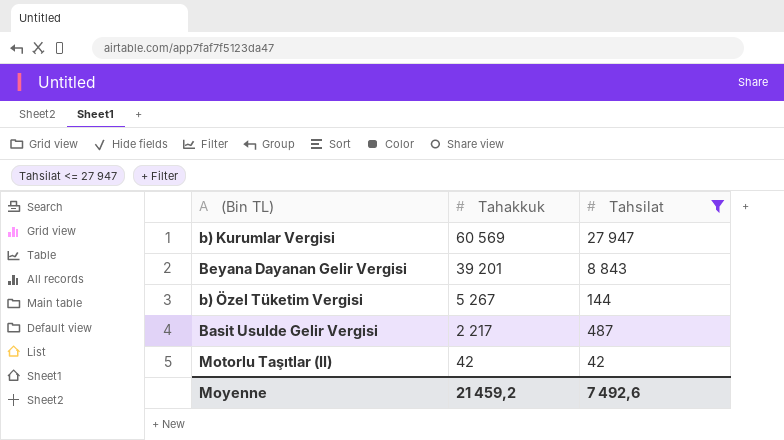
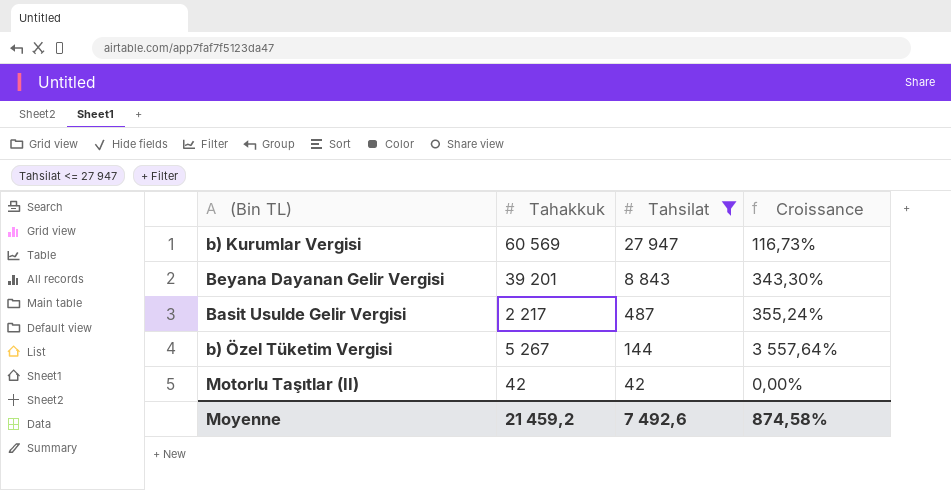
row order: Tahakkuk descending -> Tahsilat descending
column Croissance | formula: none -> ([Tahakkuk] - [Tahsilat]) / [Tahsilat]

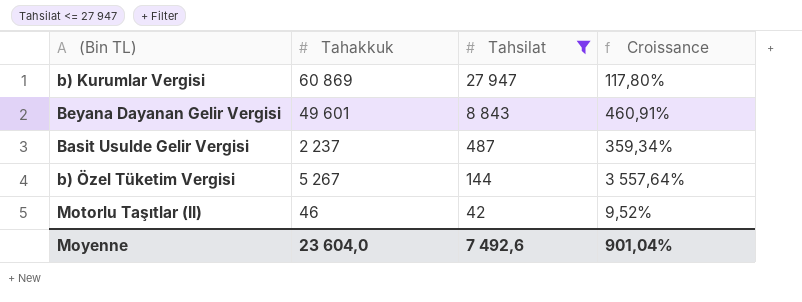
b) Kurumlar Vergisi | Tahakkuk: 60 569 -> 60 869
b) Kurumlar Vergisi | Croissance: 116,73% -> 117,80%
Beyana Dayanan Gelir Vergisi | Tahakkuk: 39 201 -> 49 601
Beyana Dayanan Gelir Vergisi | Croissance: 343,30% -> 460,91%
Basit Usulde Gelir Vergisi | Tahakkuk: 2 217 -> 2 237
Basit Usulde Gelir Vergisi | Croissance: 355,24% -> 359,34%
Motorlu Taşıtlar (II) | Tahakkuk: 42 -> 46
Motorlu Taşıtlar (II) | Croissance: 0,00% -> 9,52%
Moyenne | Tahakkuk: 21 459,2 -> 23 604,0
Moyenne | Croissance: 874,58% -> 901,04%

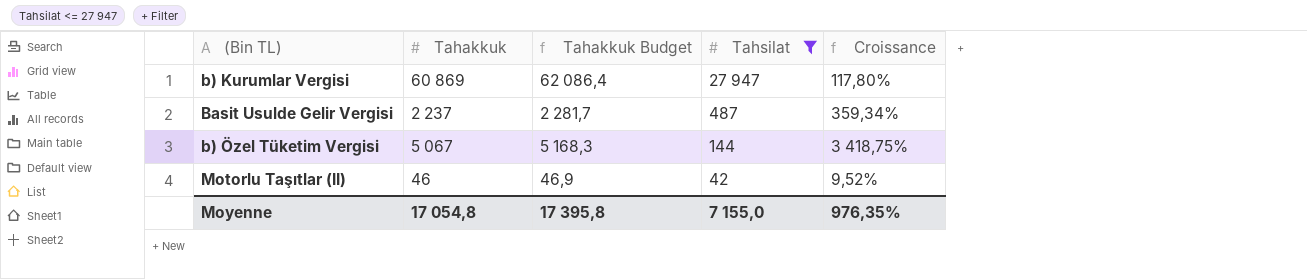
column Tahakkuk Budget | formula: none -> [Tahakkuk] * 1,02
row Beyana Dayanan Gelir Vergisi: 49 601 | 8 843 | 460,91% -> none
b) Özel Tüketim Vergisi | Tahakkuk: 5 267 -> 5 067
b) Özel Tüketim Vergisi | Croissance: 3 557,64% -> 3 418,75%
Moyenne | Tahakkuk: 23 604,0 -> 17 054,8
Moyenne | Tahsilat: 7 492,6 -> 7 155,0
Moyenne | Croissance: 901,04% -> 976,35%

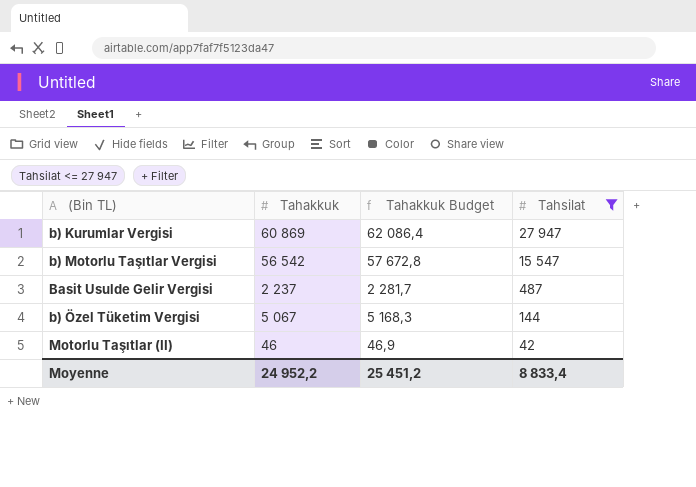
column Croissance | formula: ([Tahakkuk] - [Tahsilat]) / [Tahsilat] -> none
row b) Motorlu Taşıtlar Vergisi: none -> 56 542 | 57 672,8 | 15 547
Moyenne | Tahakkuk: 17 054,8 -> 24 952,2
Moyenne | Tahakkuk Budget: 17 395,8 -> 25 451,2
Moyenne | Tahsilat: 7 155,0 -> 8 833,4

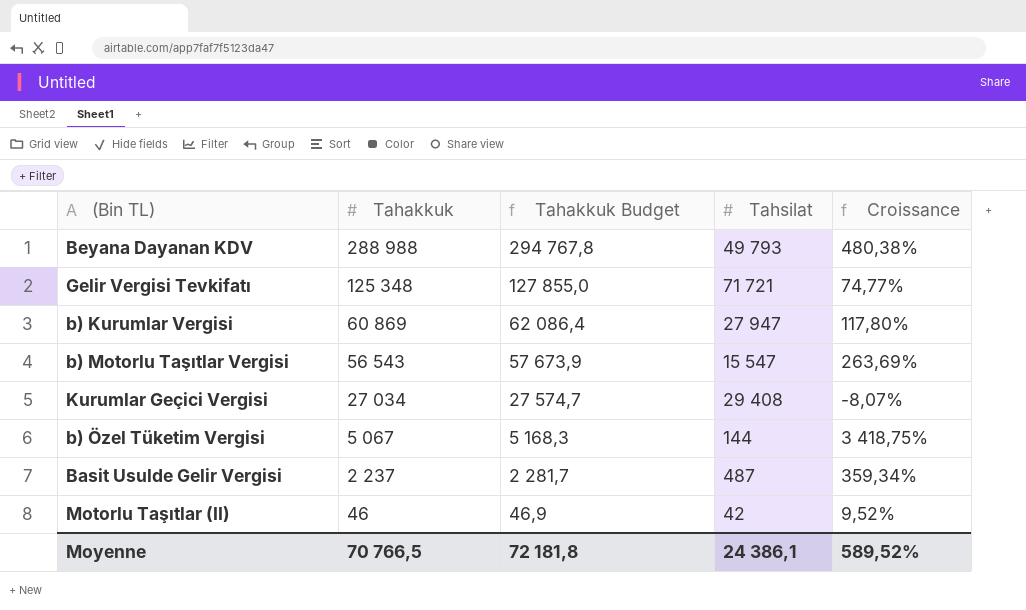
filter: Tahsilat <= 27 947 -> none
row order: Tahsilat descending -> Tahakkuk descending
column Croissance | formula: none -> ([Tahakkuk] - [Tahsilat]) / [Tahsilat]
b) Motorlu Taşıtlar Vergisi | Tahakkuk: 56 542 -> 56 543
b) Motorlu Taşıtlar Vergisi | Tahakkuk Budget: 57 672,8 -> 57 673,9
Moyenne | Tahakkuk: 24 952,2 -> 70 766,5
Moyenne | Tahakkuk Budget: 25 451,2 -> 72 181,8
Moyenne | Tahsilat: 8 833,4 -> 24 386,1

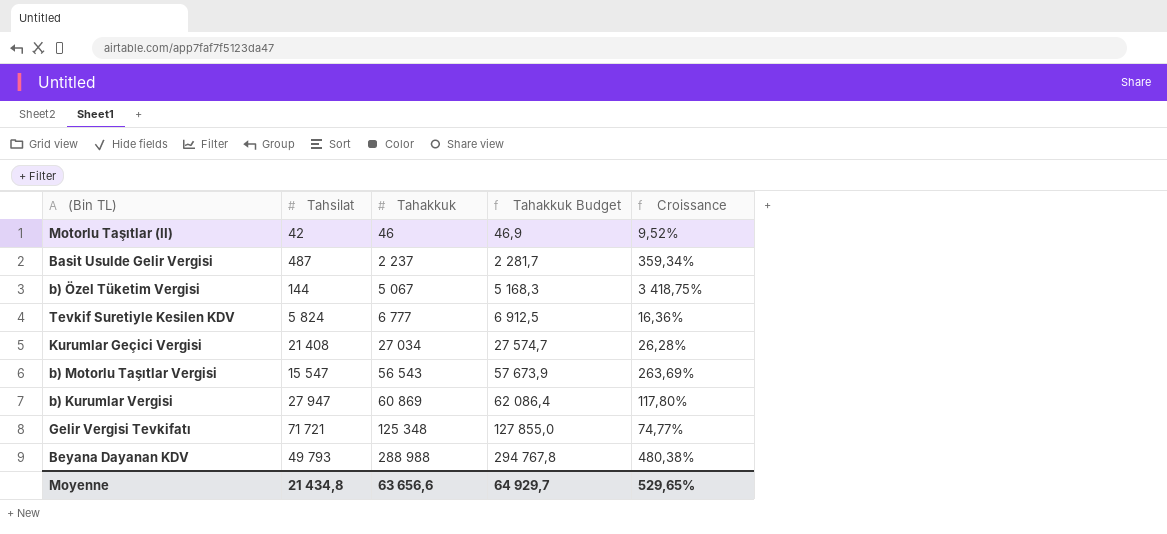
row order: Tahakkuk descending -> Tahakkuk ascending
column Tahsilat | position: 4 -> 2
row Tevkif Suretiyle Kesilen KDV: none -> 5 824 | 6 777 | 6 912,5 | 16,36%
Kurumlar Geçici Vergisi | Tahsilat: 29 408 -> 21 408
Kurumlar Geçici Vergisi | Croissance: -8,07% -> 26,28%
Moyenne | Tahsilat: 24 386,1 -> 21 434,8
Moyenne | Tahakkuk: 70 766,5 -> 63 656,6
Moyenne | Tahakkuk Budget: 72 181,8 -> 64 929,7
Moyenne | Croissance: 589,52% -> 529,65%

